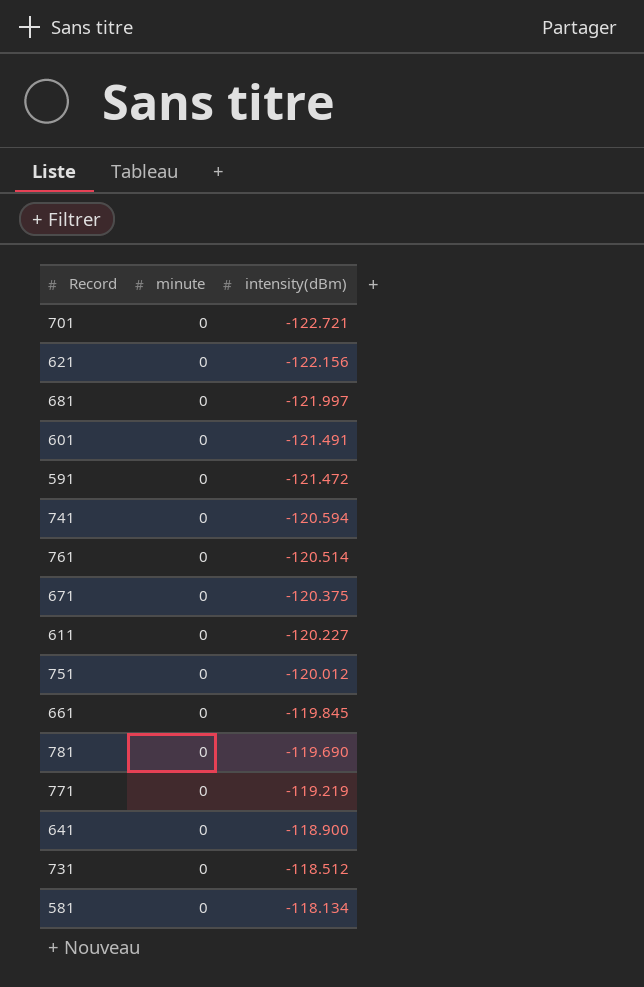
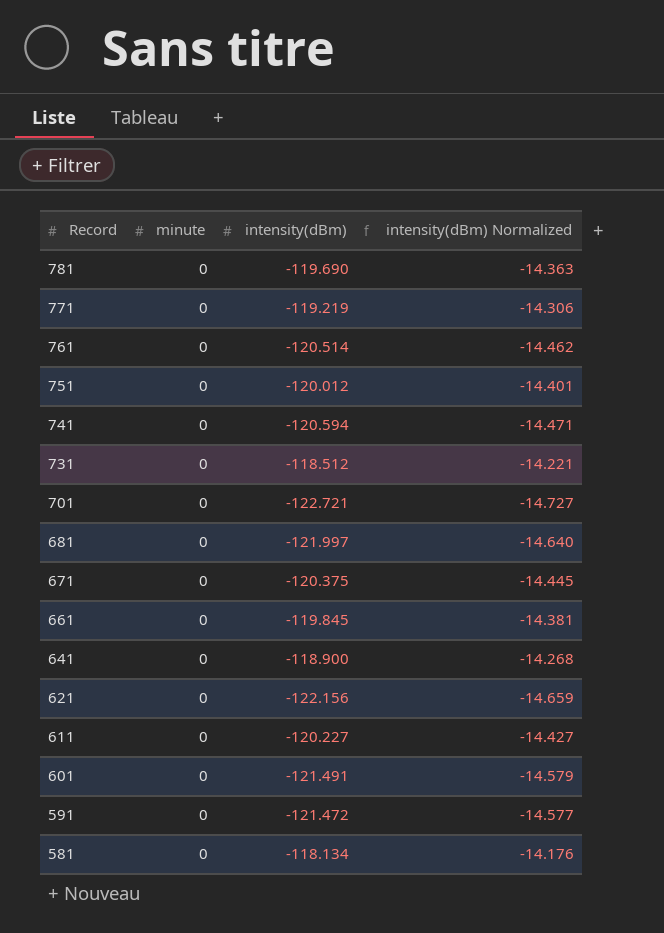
row order: intensity(dBm) ascending -> Record descending
column intensity(dBm) Normalized | formula: none -> [intensity(dBm)] * 0.12

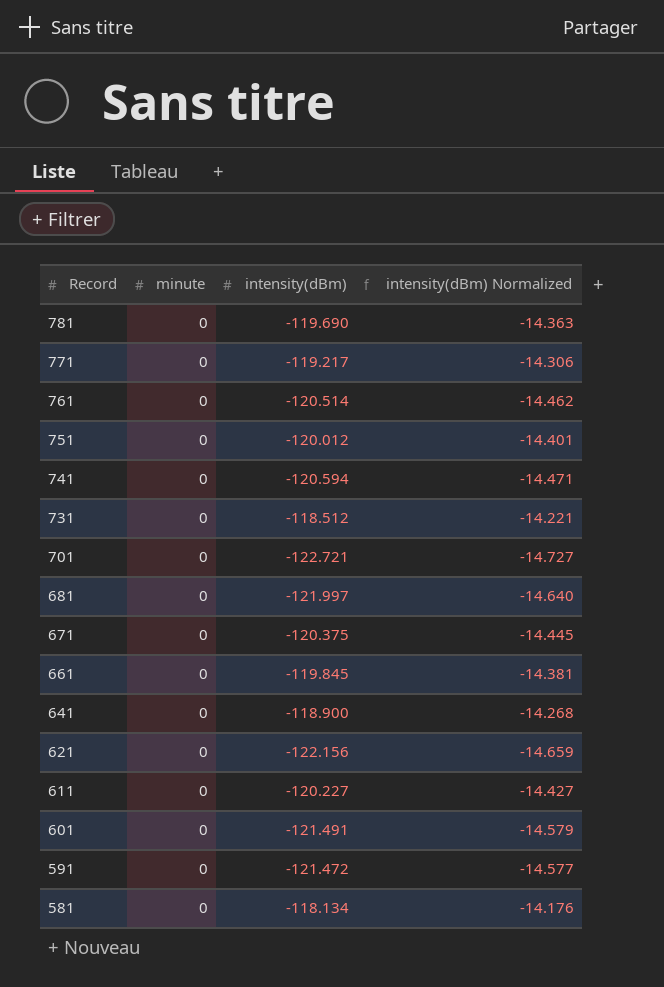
771 | intensity(dBm): -119.219 -> -119.217

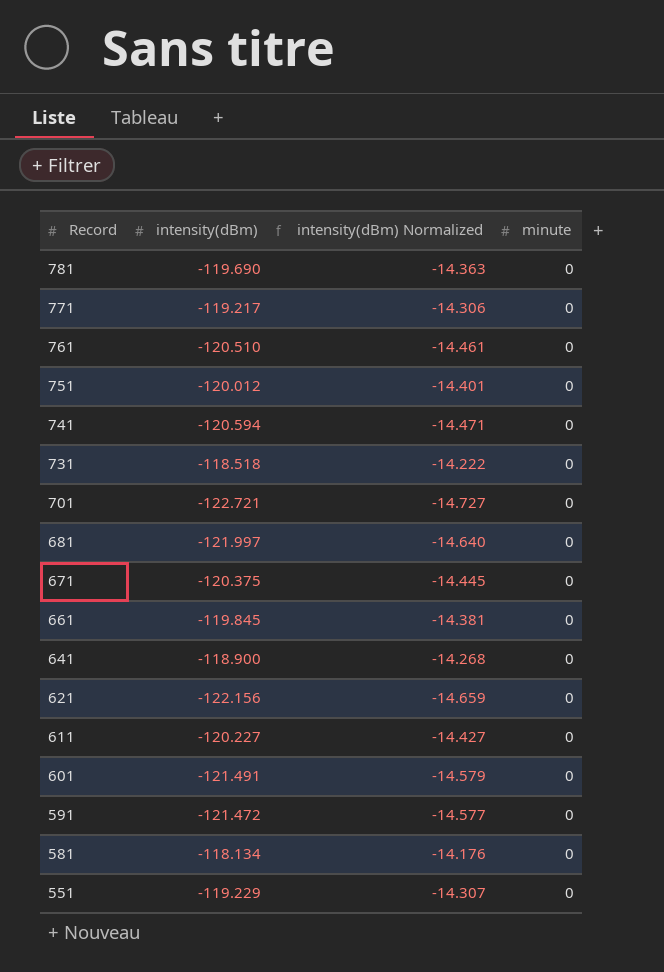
column minute | position: 2 -> 4
761 | intensity(dBm): -120.514 -> -120.510
761 | intensity(dBm) Normalized: -14.462 -> -14.461
731 | intensity(dBm): -118.512 -> -118.518
731 | intensity(dBm) Normalized: -14.221 -> -14.222
row 551: none -> -119.229 | -14.307 | 0

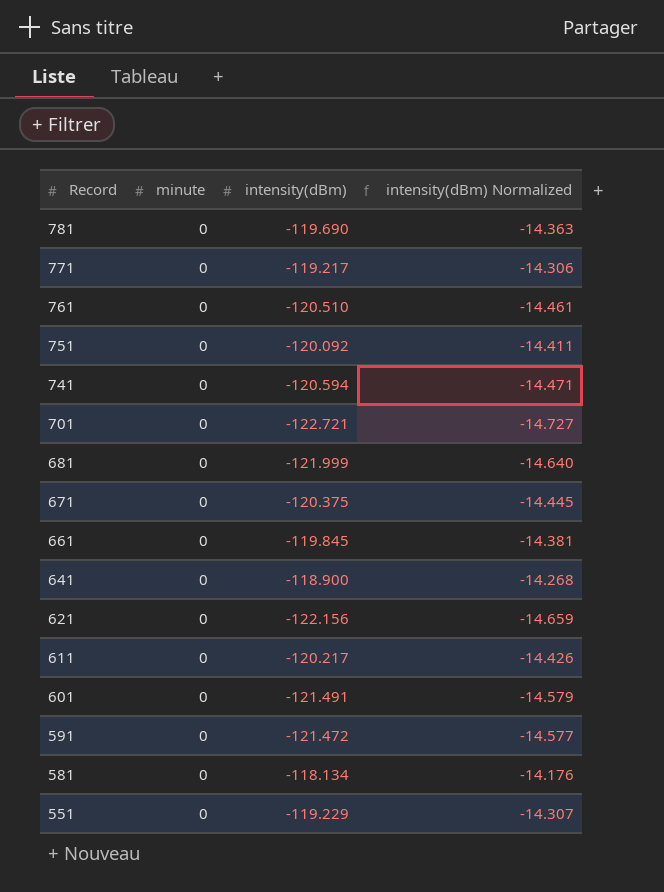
column minute | position: 4 -> 2
row 731: -118.518 | -14.222 | 0 -> none
751 | intensity(dBm): -120.012 -> -120.092
751 | intensity(dBm) Normalized: -14.401 -> -14.411
681 | intensity(dBm): -121.997 -> -121.999
611 | intensity(dBm): -120.227 -> -120.217
611 | intensity(dBm) Normalized: -14.427 -> -14.426

